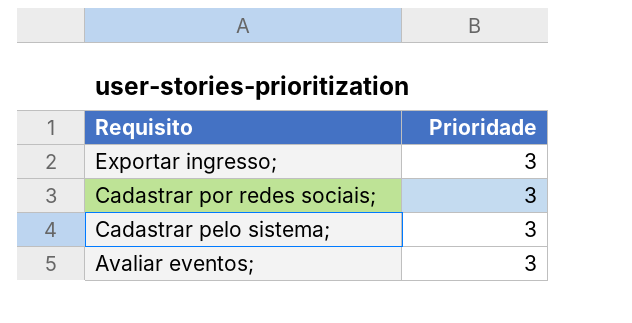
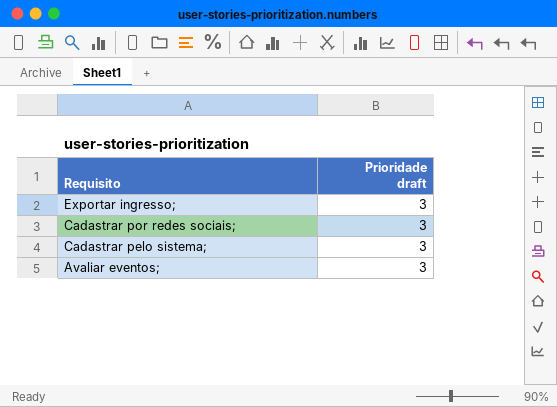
column name: Prioridade -> Prioridade draft

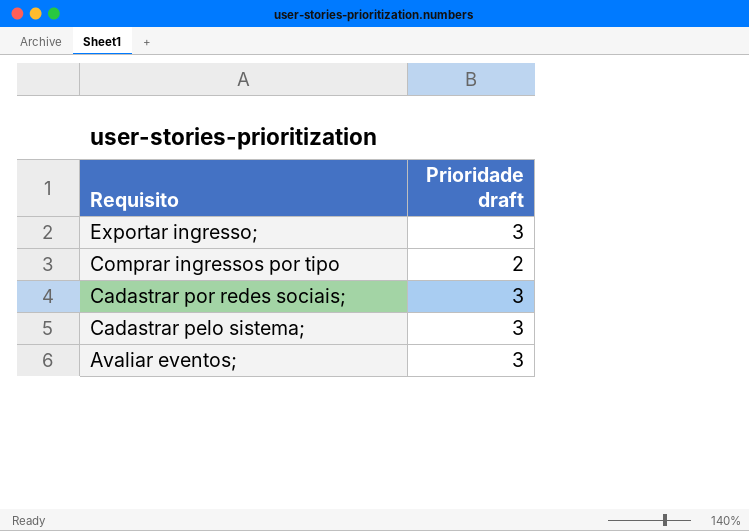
row Comprar ingressos por tipo: none -> 2

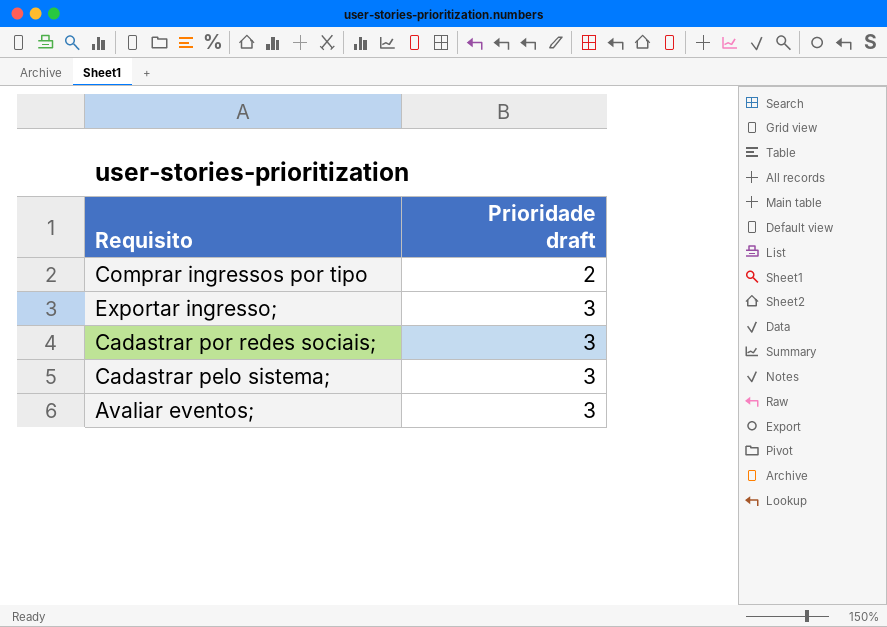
row order: Requisito descending -> Prioridade draft ascending

